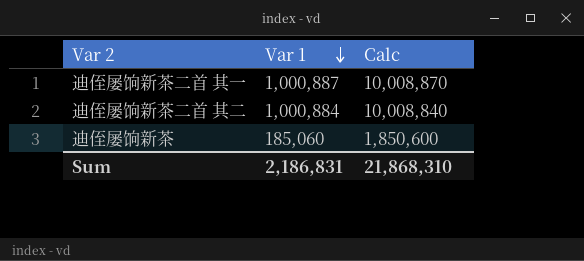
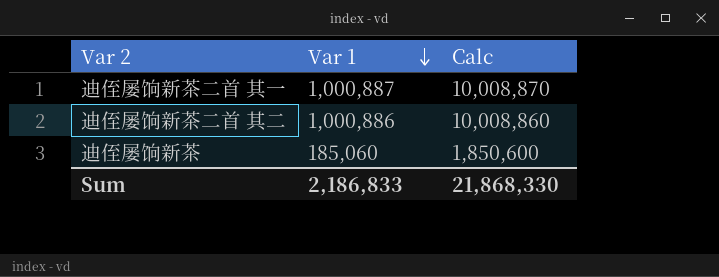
迪侄屡饷新茶二首 其二 | Var 1: 1,000,884 -> 1,000,886
迪侄屡饷新茶二首 其二 | Calc: 10,008,840 -> 10,008,860
Sum | Var 1: 2,186,831 -> 2,186,833
Sum | Calc: 21,868,310 -> 21,868,330

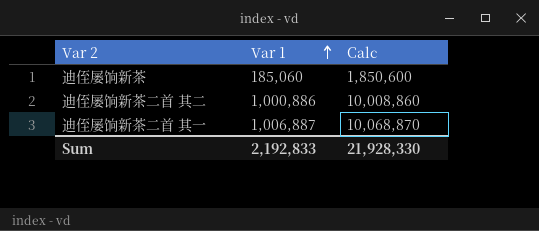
row order: Var 1 descending -> Var 1 ascending
迪侄屡饷新茶二首 其一 | Var 1: 1,000,887 -> 1,006,887
迪侄屡饷新茶二首 其一 | Calc: 10,008,870 -> 10,068,870
Sum | Var 1: 2,186,833 -> 2,192,833
Sum | Calc: 21,868,330 -> 21,928,330

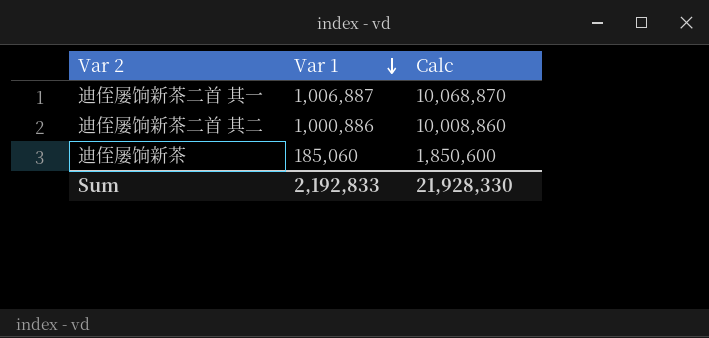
row order: Var 1 ascending -> Var 1 descending

